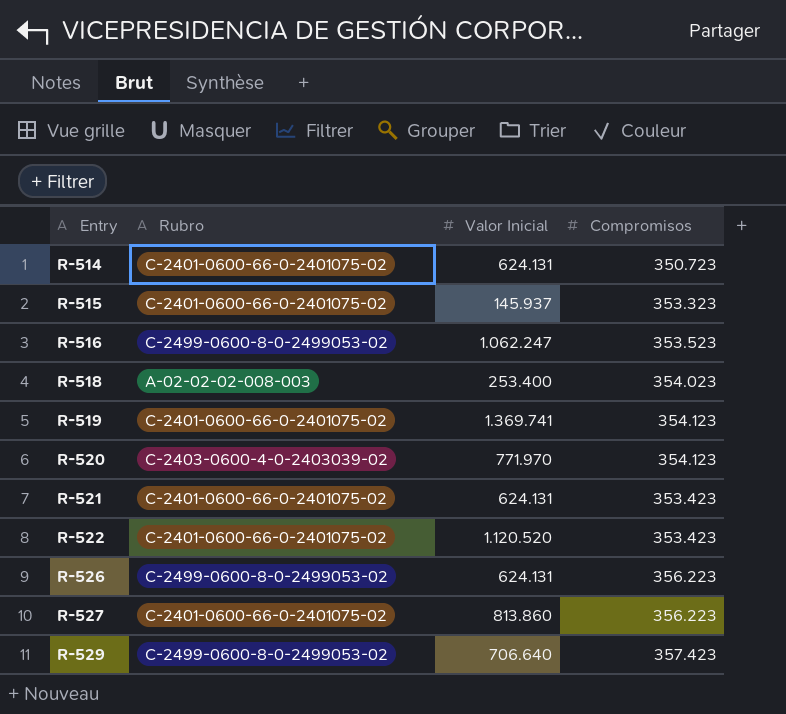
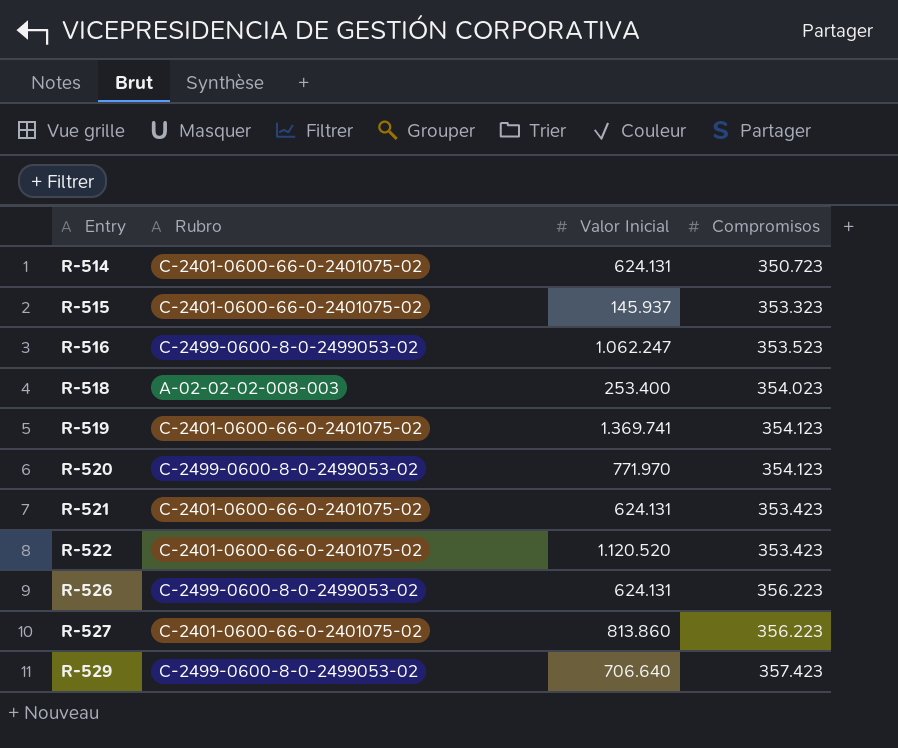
R-520 | Rubro: C-2403-0600-4-0-2403039-02 -> C-2499-0600-8-0-2499053-02

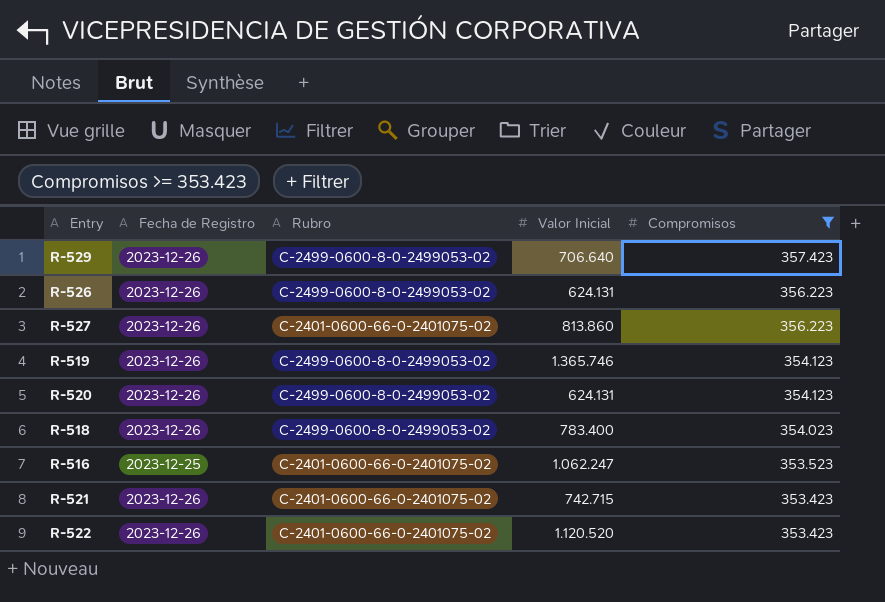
filter: none -> Compromisos >= 353.423
row order: Entry ascending -> Compromisos descending
column Fecha de Registro | position: none -> 2
R-519 | Rubro: C-2401-0600-66-0-2401075-02 -> C-2499-0600-8-0-2499053-02
R-519 | Valor Inicial: 1.369.741 -> 1.365.746
R-520 | Valor Inicial: 771.970 -> 624.131
R-518 | Rubro: A-02-02-02-008-003 -> C-2499-0600-8-0-2499053-02
R-518 | Valor Inicial: 253.400 -> 783.400
R-516 | Rubro: C-2499-0600-8-0-2499053-02 -> C-2401-0600-66-0-2401075-02
R-521 | Valor Inicial: 624.131 -> 742.715

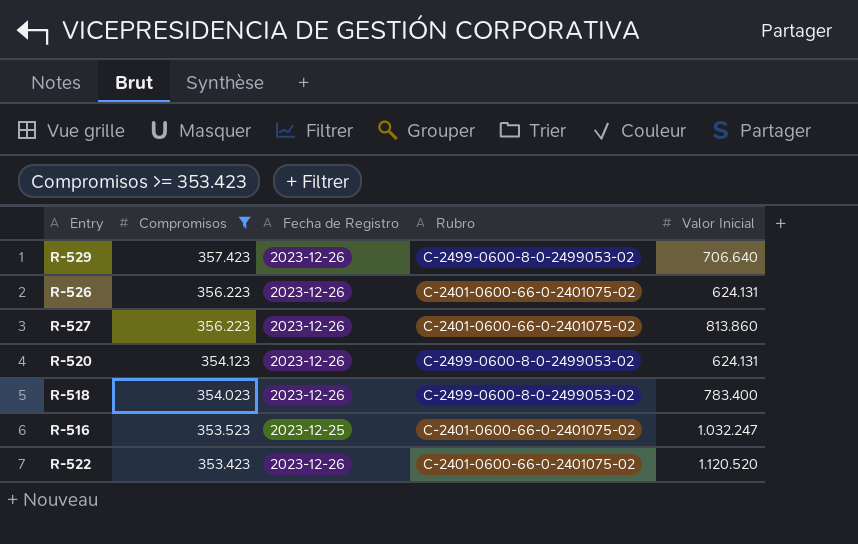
column Compromisos | position: 5 -> 2
row R-519: 2023-12-26 | C-2499-0600-8-0-2499053-02 | 1.365.746 | 354.123 -> none
row R-521: 2023-12-26 | C-2401-0600-66-0-2401075-02 | 742.715 | 353.423 -> none
R-526 | Rubro: C-2499-0600-8-0-2499053-02 -> C-2401-0600-66-0-2401075-02
R-516 | Valor Inicial: 1.062.247 -> 1.032.247

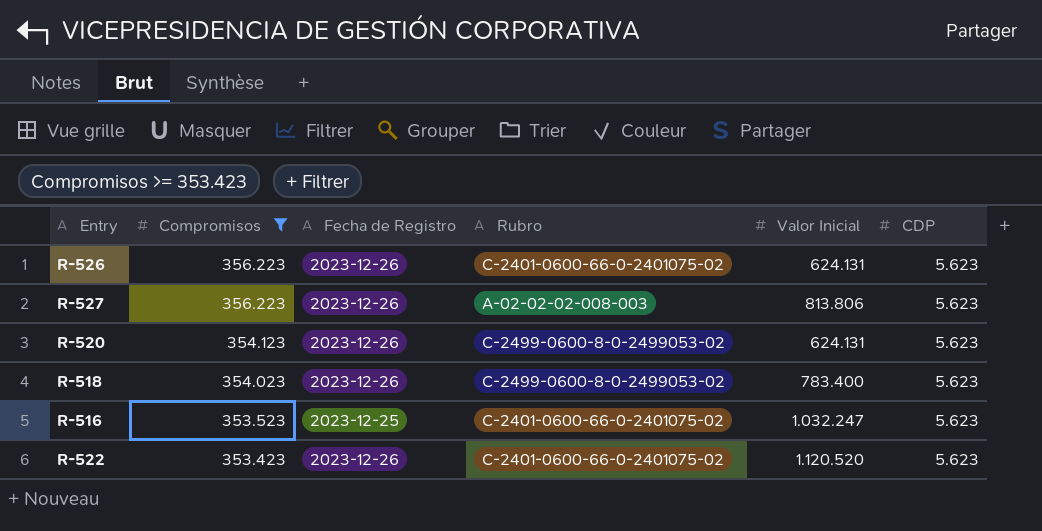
column CDP | position: none -> 6
row R-529: 357.423 | 2023-12-26 | C-2499-0600-8-0-2499053-02 | 706.640 -> none
R-527 | Rubro: C-2401-0600-66-0-2401075-02 -> A-02-02-02-008-003
R-527 | Valor Inicial: 813.860 -> 813.806

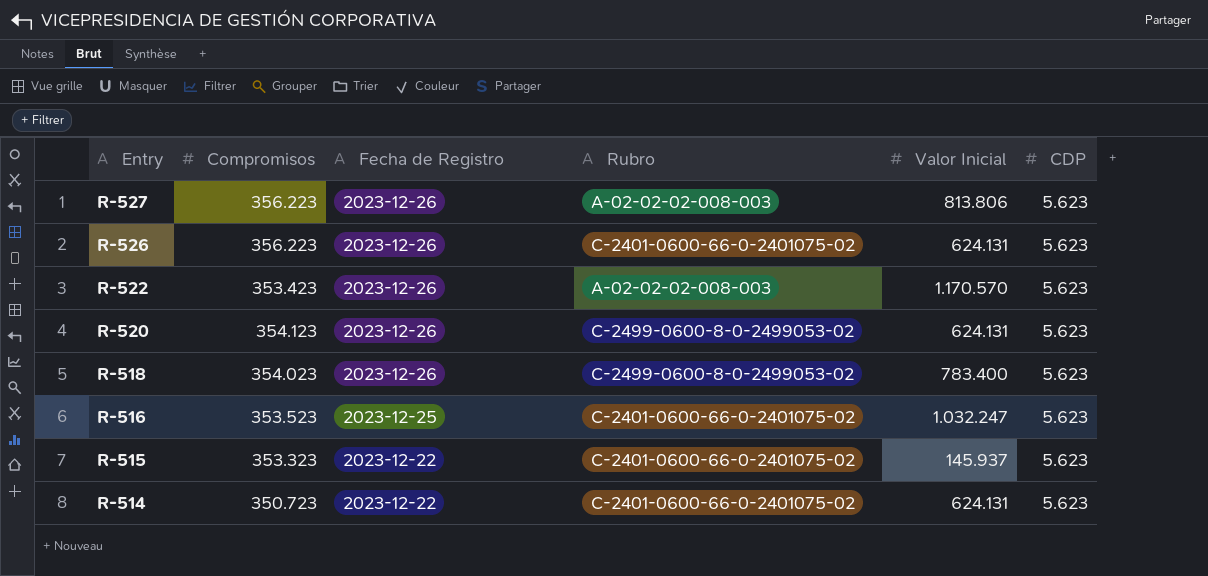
filter: Compromisos >= 353.423 -> none
row order: Compromisos descending -> Entry descending
R-522 | Rubro: C-2401-0600-66-0-2401075-02 -> A-02-02-02-008-003
R-522 | Valor Inicial: 1.120.520 -> 1.170.570

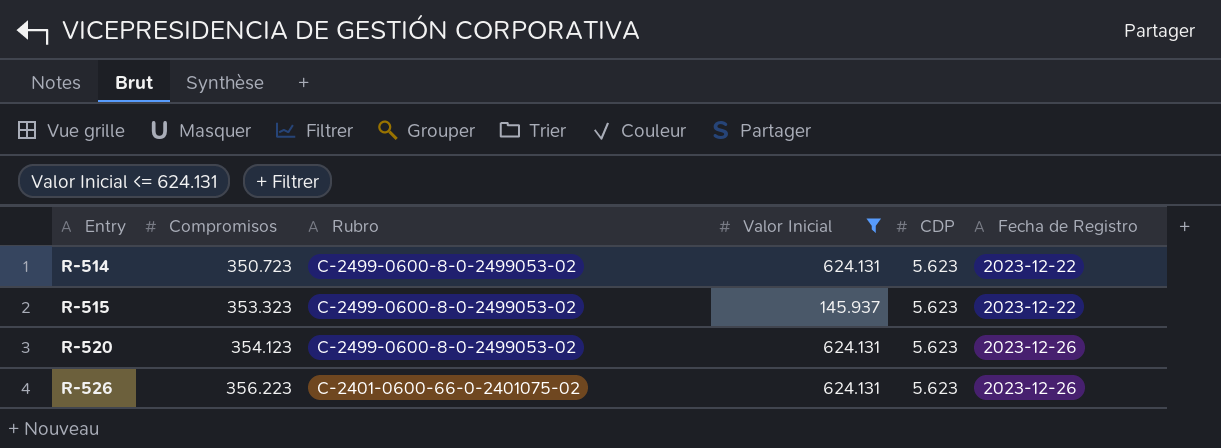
filter: none -> Valor Inicial <= 624.131
row order: Entry descending -> Entry ascending
column Fecha de Registro | position: 3 -> 6
R-514 | Rubro: C-2401-0600-66-0-2401075-02 -> C-2499-0600-8-0-2499053-02
R-515 | Rubro: C-2401-0600-66-0-2401075-02 -> C-2499-0600-8-0-2499053-02

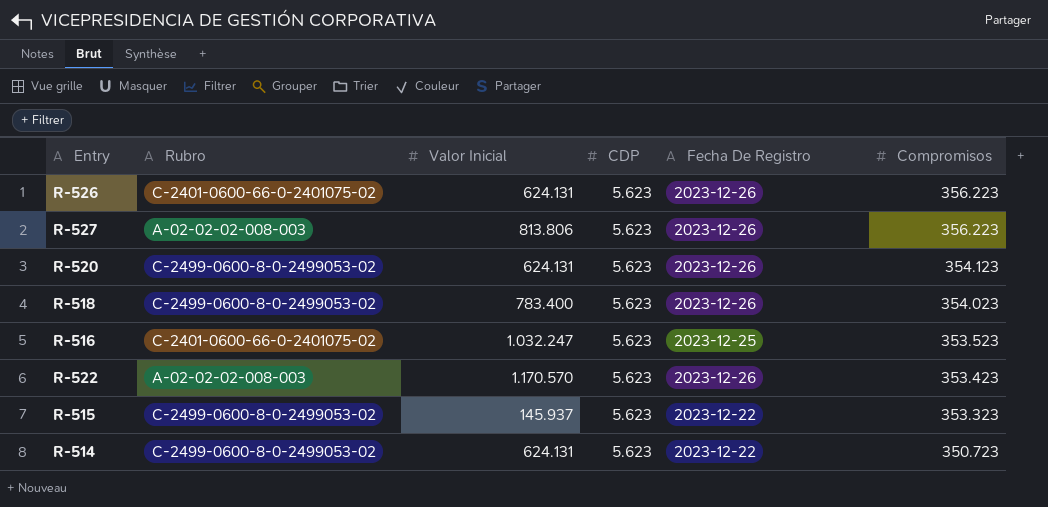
filter: Valor Inicial <= 624.131 -> none
row order: Entry ascending -> Compromisos descending
column name: Fecha de Registro -> Fecha De Registro
column Compromisos | position: 2 -> 6

